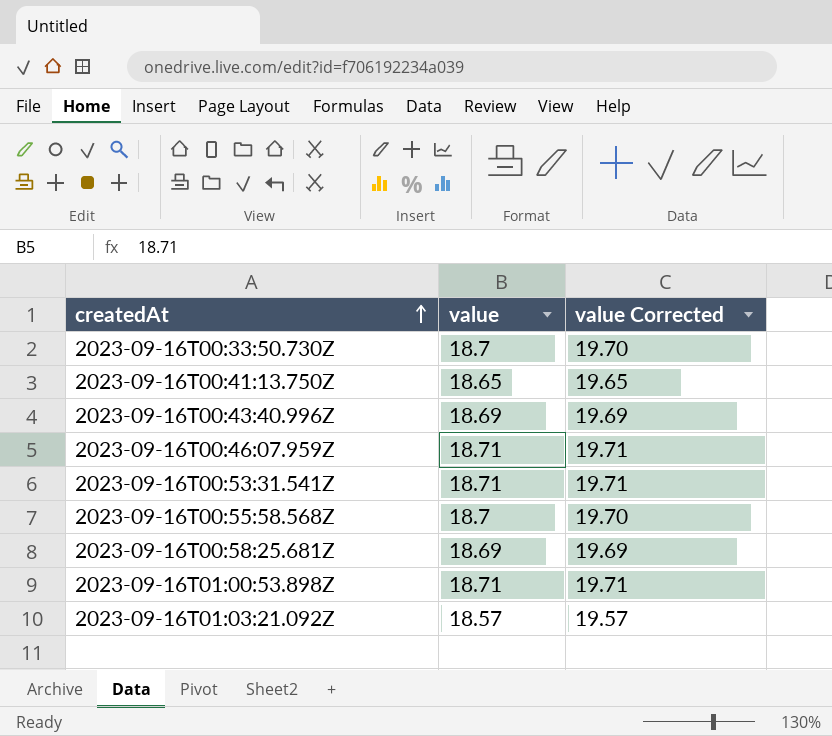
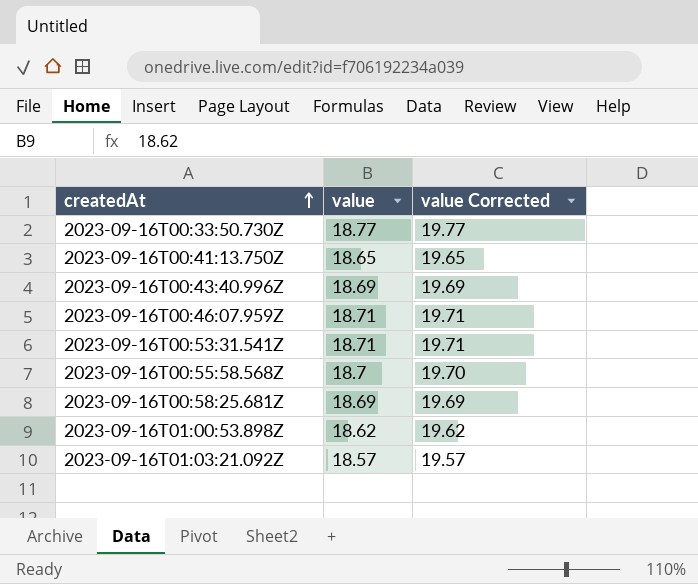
2023-09-16T00:33:50.730Z | value: 18.7 -> 18.77
2023-09-16T00:33:50.730Z | value Corrected: 19.70 -> 19.77
2023-09-16T01:00:53.898Z | value: 18.71 -> 18.62
2023-09-16T01:00:53.898Z | value Corrected: 19.71 -> 19.62

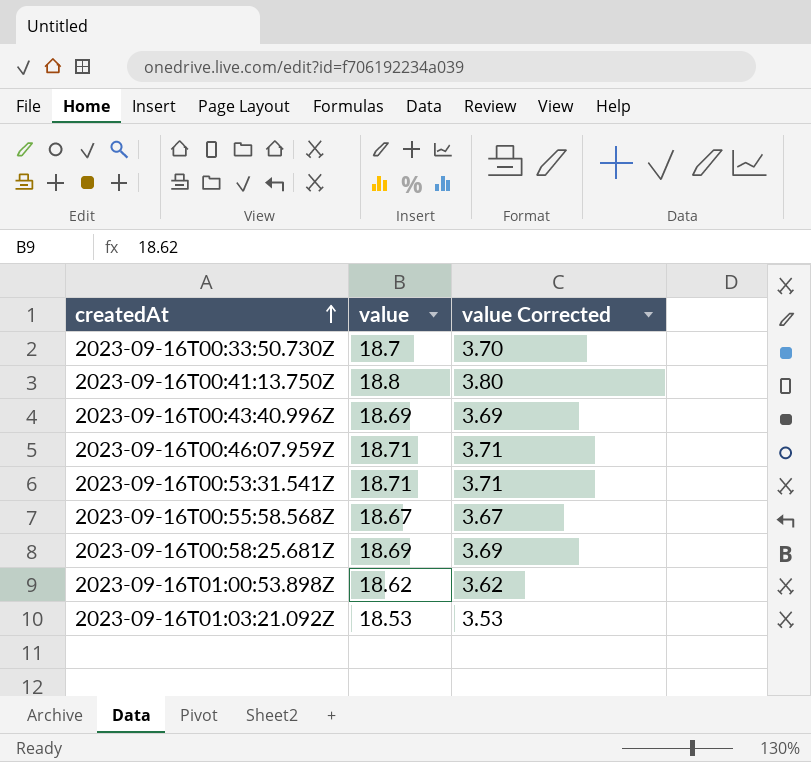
column value Corrected | formula: [value] + 1 -> [value] - 15
2023-09-16T00:33:50.730Z | value: 18.77 -> 18.7
2023-09-16T00:41:13.750Z | value: 18.65 -> 18.8
2023-09-16T00:55:58.568Z | value: 18.7 -> 18.67
2023-09-16T01:03:21.092Z | value: 18.57 -> 18.53

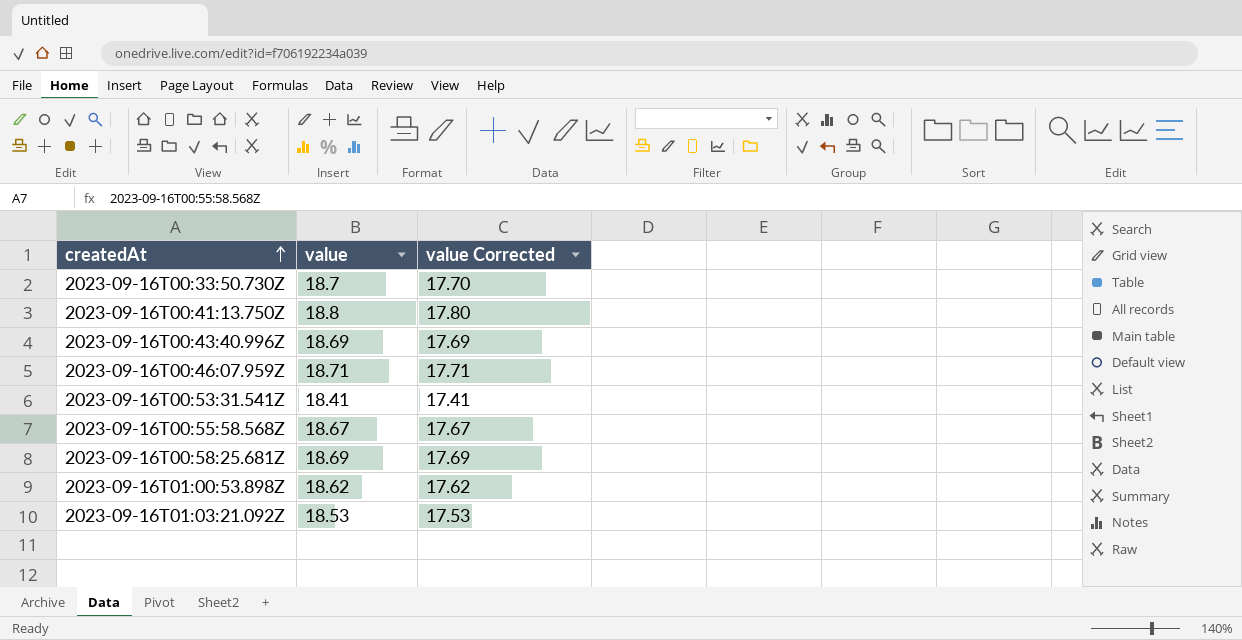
column value Corrected | formula: [value] - 15 -> [value] - 1
2023-09-16T00:53:31.541Z | value: 18.71 -> 18.41

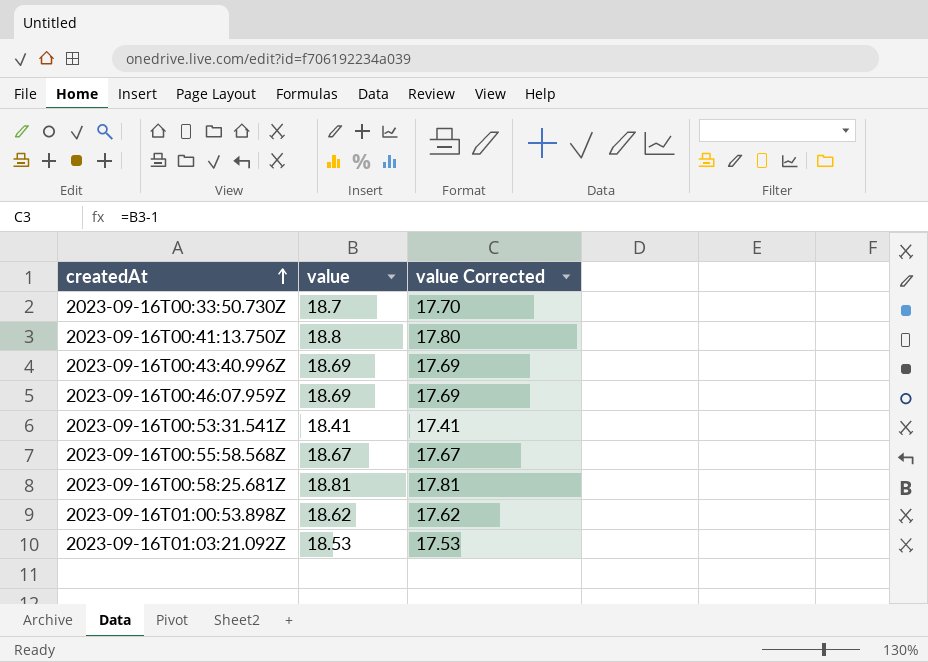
2023-09-16T00:46:07.959Z | value: 18.71 -> 18.69
2023-09-16T00:46:07.959Z | value Corrected: 17.71 -> 17.69
2023-09-16T00:58:25.681Z | value: 18.69 -> 18.81
2023-09-16T00:58:25.681Z | value Corrected: 17.69 -> 17.81

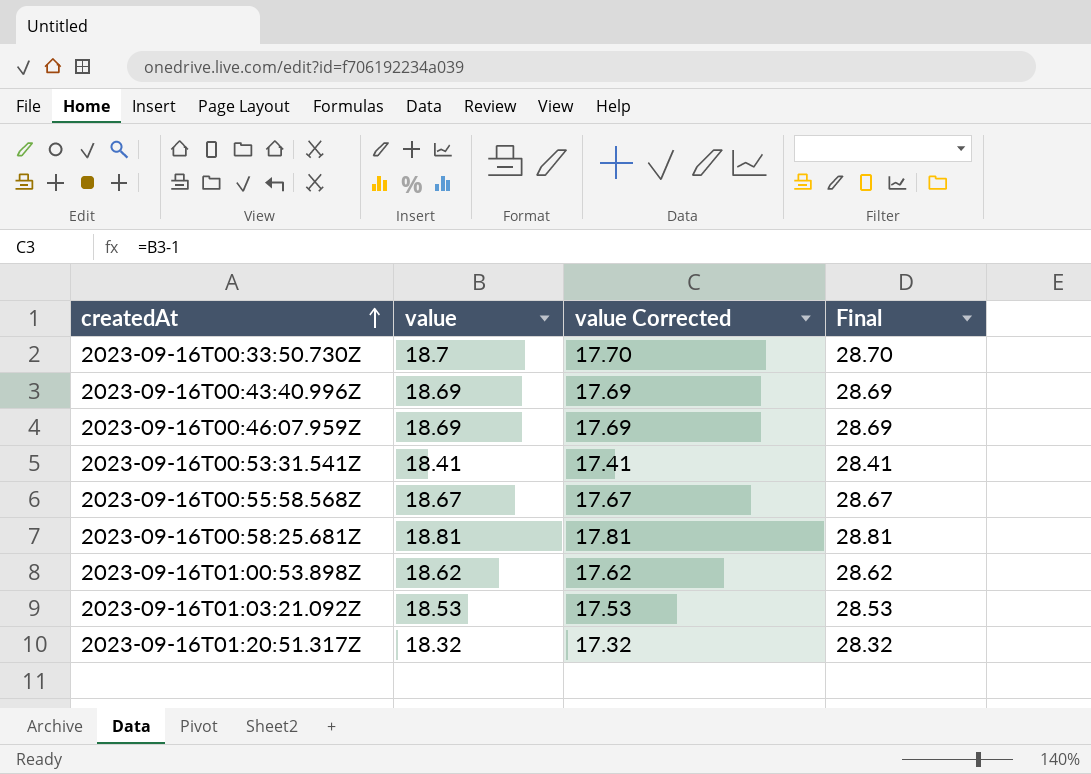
column Final | formula: none -> [value] + 10
row 2023-09-16T00:41:13.750Z: 18.8 | 17.80 -> none
row 2023-09-16T01:20:51.317Z: none -> 18.32 | 17.32 | 28.32

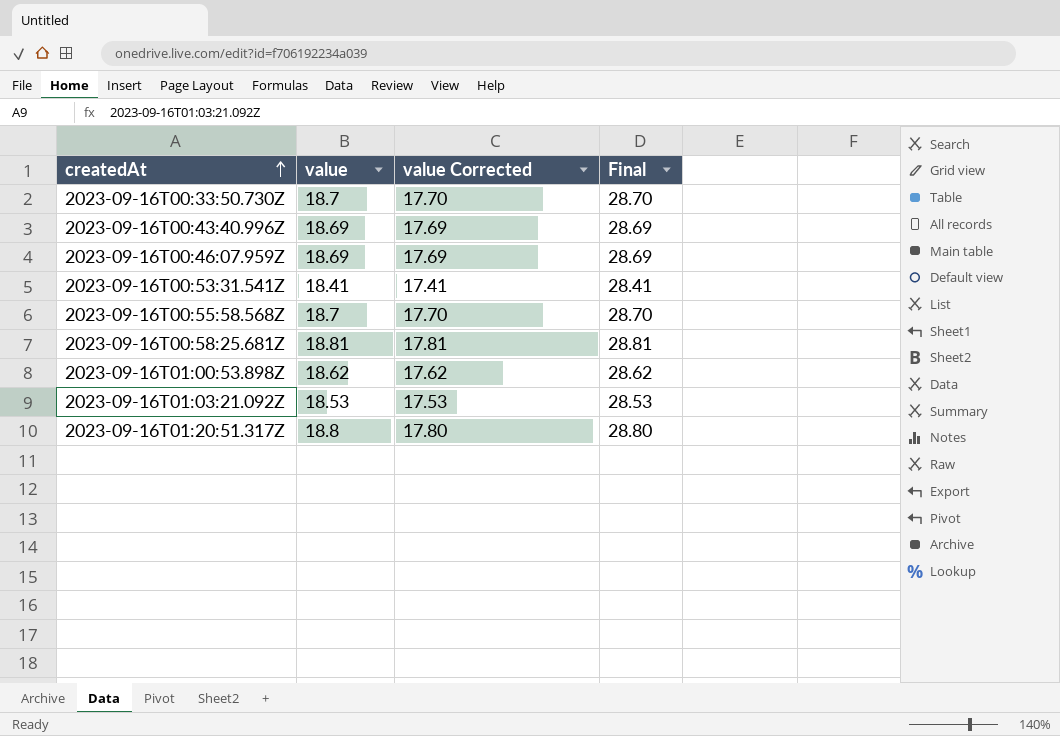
2023-09-16T00:55:58.568Z | value: 18.67 -> 18.7
2023-09-16T00:55:58.568Z | value Corrected: 17.67 -> 17.70
2023-09-16T00:55:58.568Z | Final: 28.67 -> 28.70
2023-09-16T01:20:51.317Z | value: 18.32 -> 18.8
2023-09-16T01:20:51.317Z | value Corrected: 17.32 -> 17.80
2023-09-16T01:20:51.317Z | Final: 28.32 -> 28.80

